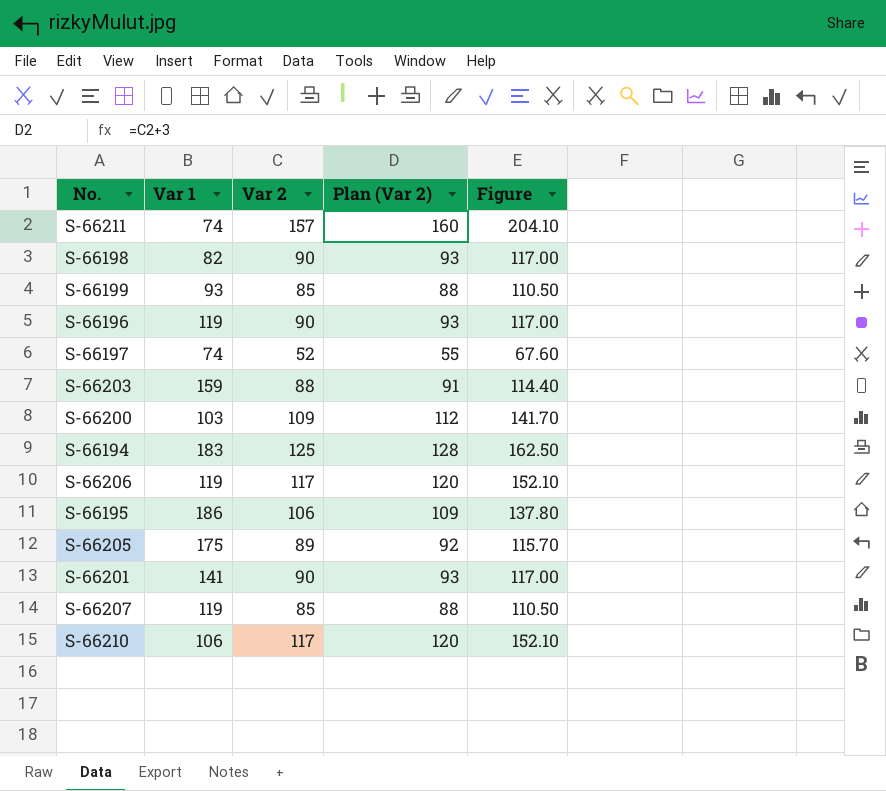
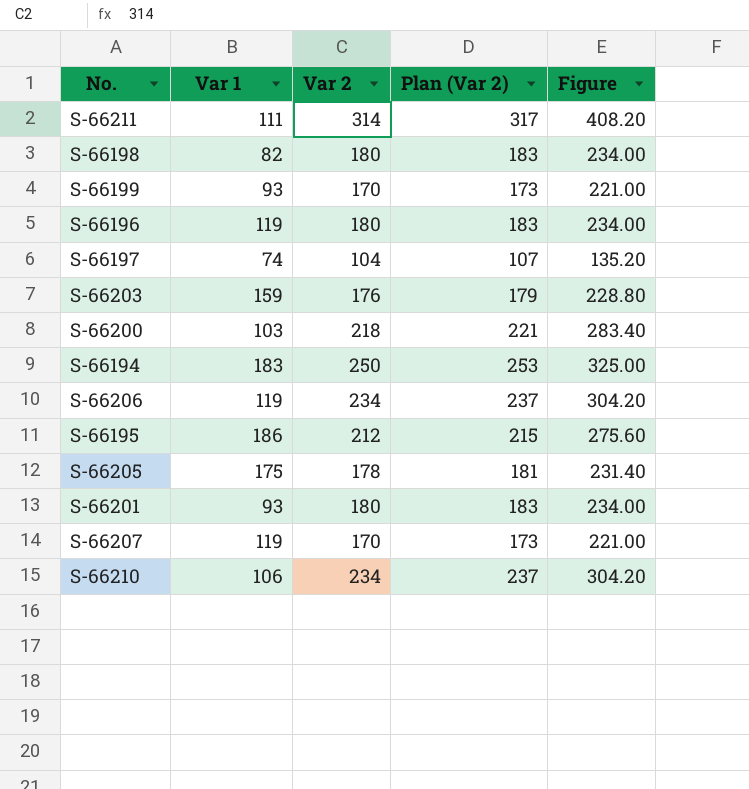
S-66211 | Var 1: 74 -> 111
S-66211 | Var 2: 157 -> 314
S-66211 | Plan (Var 2): 160 -> 317
S-66211 | Figure: 204.10 -> 408.20
S-66198 | Var 2: 90 -> 180
S-66198 | Plan (Var 2): 93 -> 183
S-66198 | Figure: 117.00 -> 234.00
S-66199 | Var 2: 85 -> 170
S-66199 | Plan (Var 2): 88 -> 173
S-66199 | Figure: 110.50 -> 221.00
S-66196 | Var 2: 90 -> 180
S-66196 | Plan (Var 2): 93 -> 183
S-66196 | Figure: 117.00 -> 234.00
S-66197 | Var 2: 52 -> 104
S-66197 | Plan (Var 2): 55 -> 107
S-66197 | Figure: 67.60 -> 135.20
S-66203 | Var 2: 88 -> 176
S-66203 | Plan (Var 2): 91 -> 179
S-66203 | Figure: 114.40 -> 228.80
S-66200 | Var 2: 109 -> 218
S-66200 | Plan (Var 2): 112 -> 221
S-66200 | Figure: 141.70 -> 283.40
S-66194 | Var 2: 125 -> 250
S-66194 | Plan (Var 2): 128 -> 253
S-66194 | Figure: 162.50 -> 325.00
S-66206 | Var 2: 117 -> 234
S-66206 | Plan (Var 2): 120 -> 237
S-66206 | Figure: 152.10 -> 304.20
S-66195 | Var 2: 106 -> 212
S-66195 | Plan (Var 2): 109 -> 215
S-66195 | Figure: 137.80 -> 275.60
S-66205 | Var 2: 89 -> 178
S-66205 | Plan (Var 2): 92 -> 181
S-66205 | Figure: 115.70 -> 231.40
S-66201 | Var 1: 141 -> 93
S-66201 | Var 2: 90 -> 180
S-66201 | Plan (Var 2): 93 -> 183
S-66201 | Figure: 117.00 -> 234.00
S-66207 | Var 2: 85 -> 170
S-66207 | Plan (Var 2): 88 -> 173
S-66207 | Figure: 110.50 -> 221.00
S-66210 | Var 2: 117 -> 234
S-66210 | Plan (Var 2): 120 -> 237
S-66210 | Figure: 152.10 -> 304.20

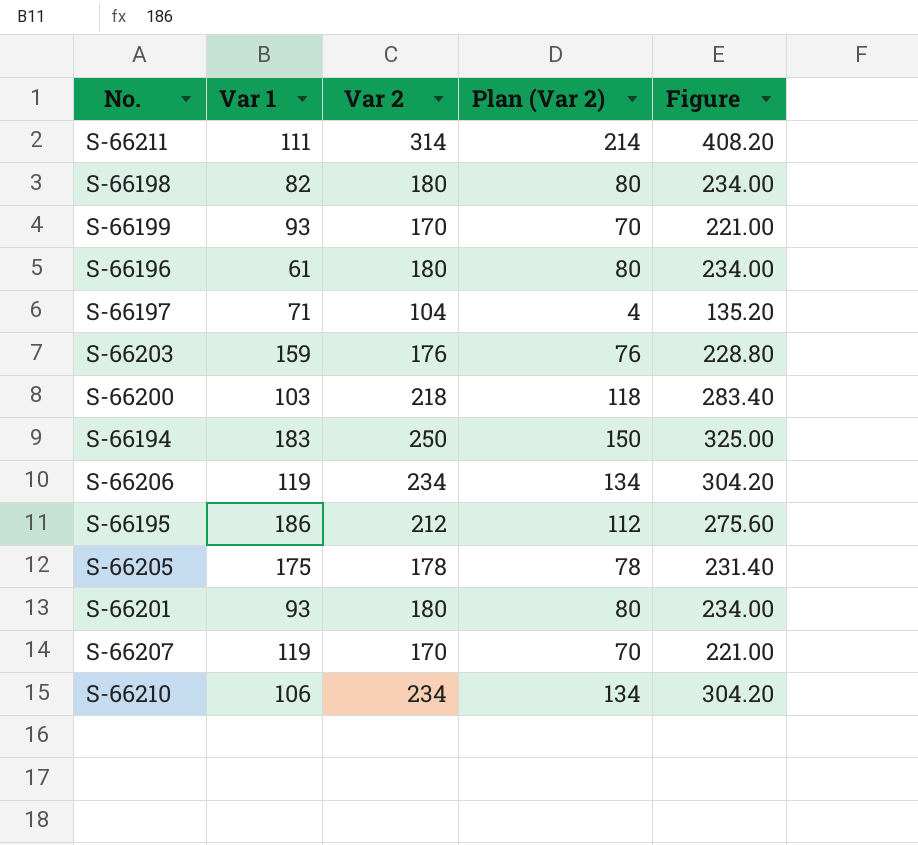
column Plan (Var 2) | formula: [Var 2] + 3 -> [Var 2] - 100
S-66196 | Var 1: 119 -> 61
S-66197 | Var 1: 74 -> 71

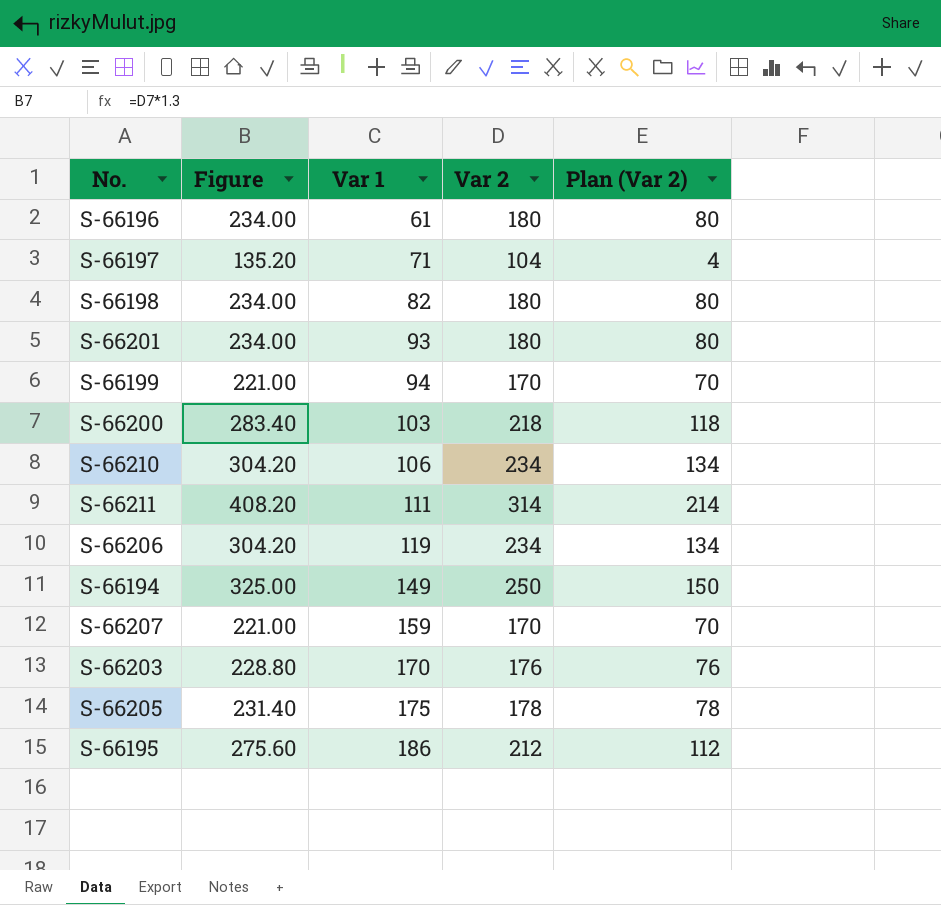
row order: none -> Var 1 ascending
column Figure | position: 5 -> 2
S-66199 | Var 1: 93 -> 94
S-66194 | Var 1: 183 -> 149
S-66207 | Var 1: 119 -> 159
S-66203 | Var 1: 159 -> 170

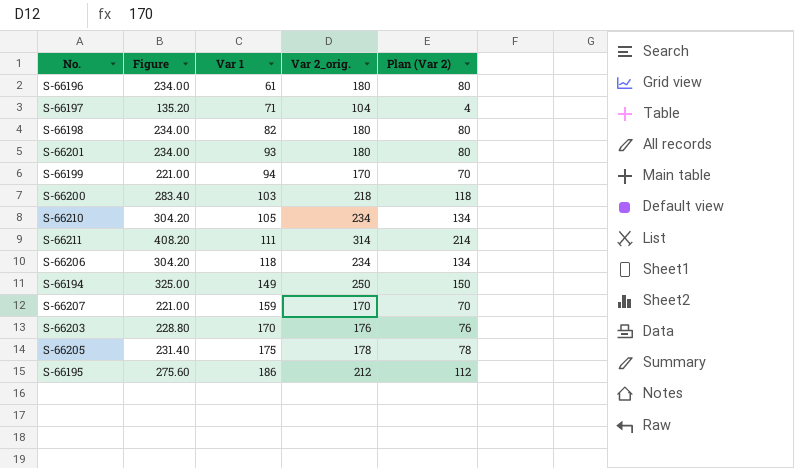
column name: Var 2 -> Var 2_orig.
S-66210 | Var 1: 106 -> 105
S-66206 | Var 1: 119 -> 118

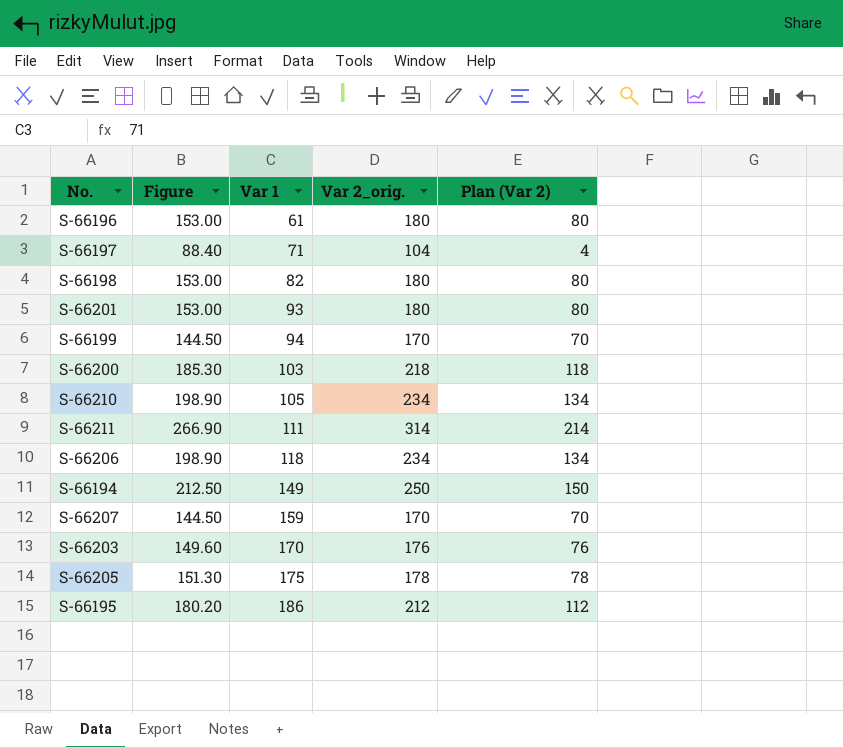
column Figure | formula: [Var 2_orig.] * 1.3 -> [Var 2_orig.] * 0.85

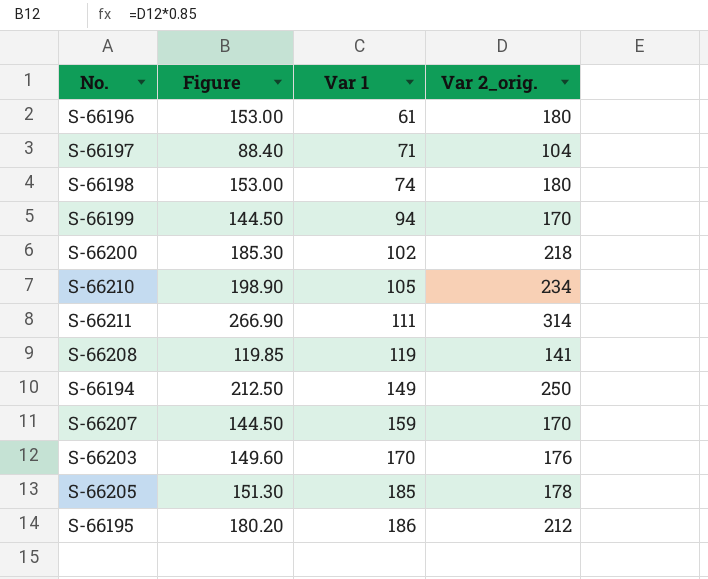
column Plan (Var 2) | formula: [Var 2_orig.] - 100 -> none
row S-66201: 153.00 | 93 | 180 | 80 -> none
row S-66206: 198.90 | 118 | 234 | 134 -> none
S-66198 | Var 1: 82 -> 74
S-66200 | Var 1: 103 -> 102
row S-66208: none -> 119.85 | 119 | 141
S-66205 | Var 1: 175 -> 185

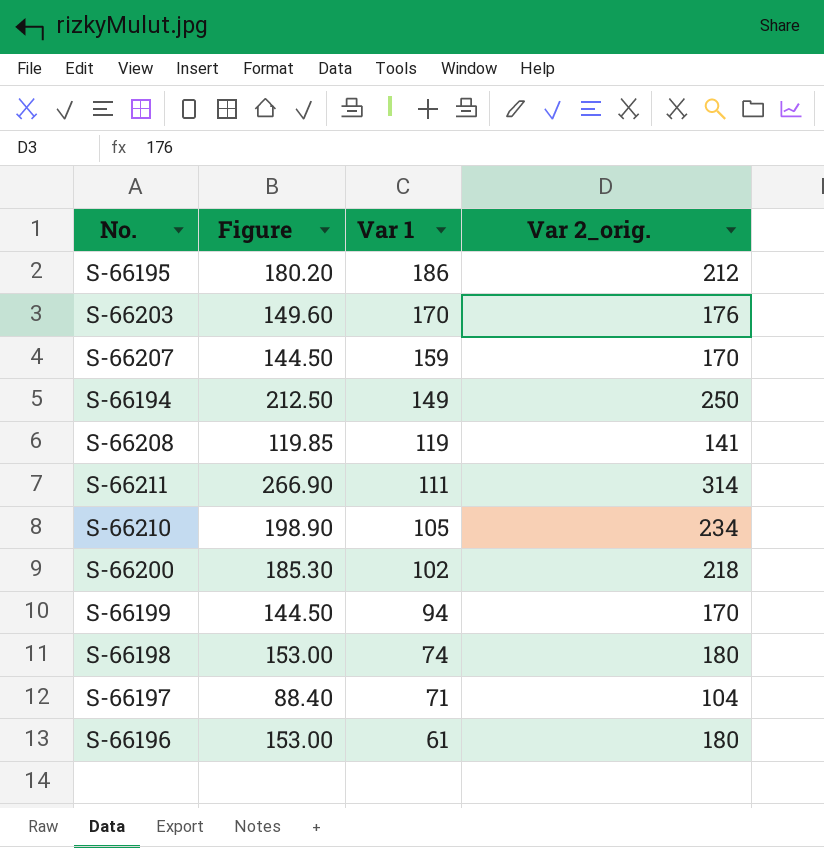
row order: Var 1 ascending -> Var 1 descending
row S-66205: 151.30 | 185 | 178 -> none

